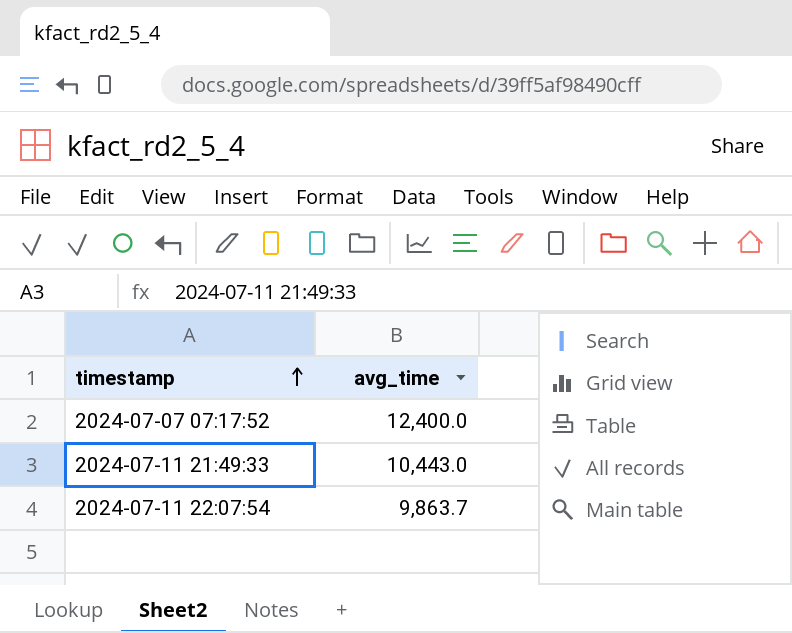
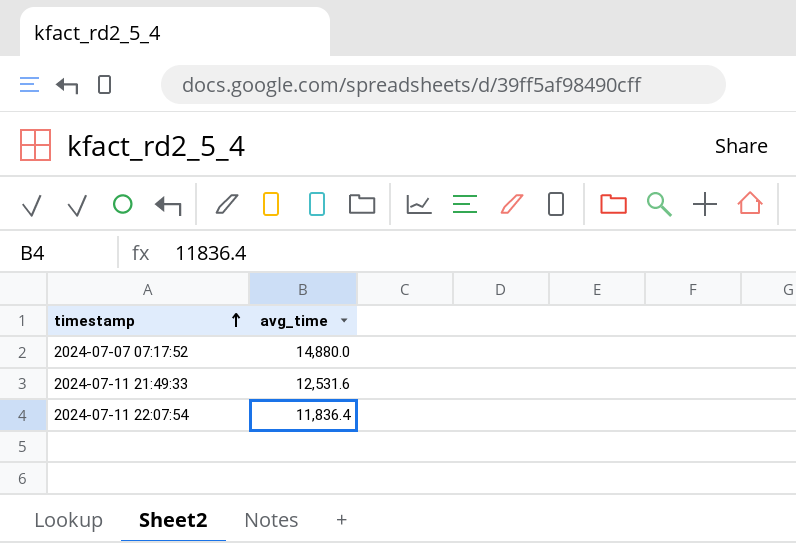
2024-07-07 07:17:52 | avg_time: 12,400.0 -> 14,880.0
2024-07-11 21:49:33 | avg_time: 10,443.0 -> 12,531.6
2024-07-11 22:07:54 | avg_time: 9,863.7 -> 11,836.4

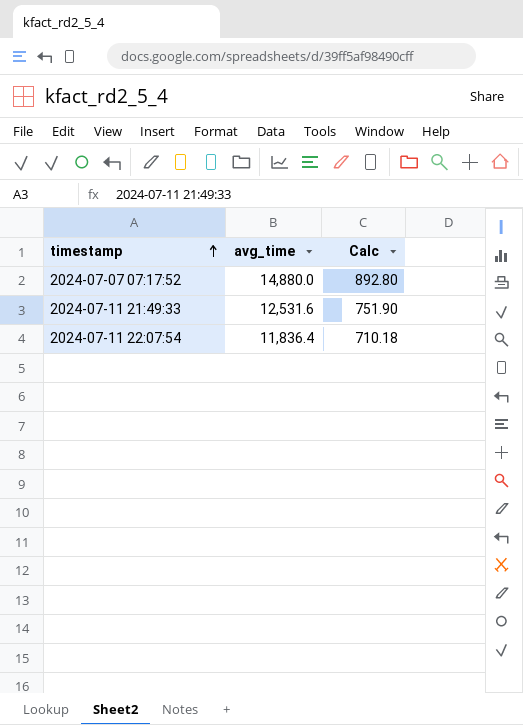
column Calc | formula: none -> [avg_time] * 0.06

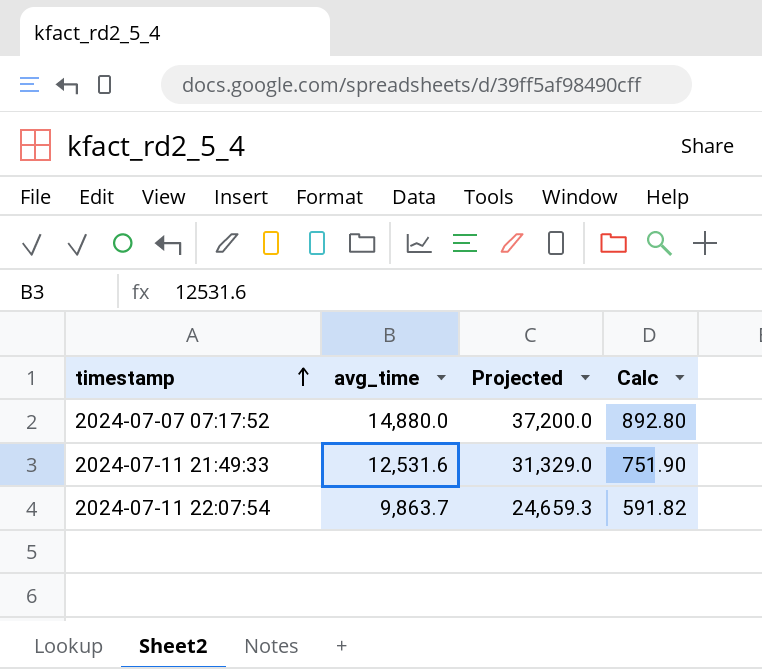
column Projected | formula: none -> [avg_time] * 2.5
2024-07-11 22:07:54 | avg_time: 11,836.4 -> 9,863.7
2024-07-11 22:07:54 | Calc: 710.18 -> 591.82

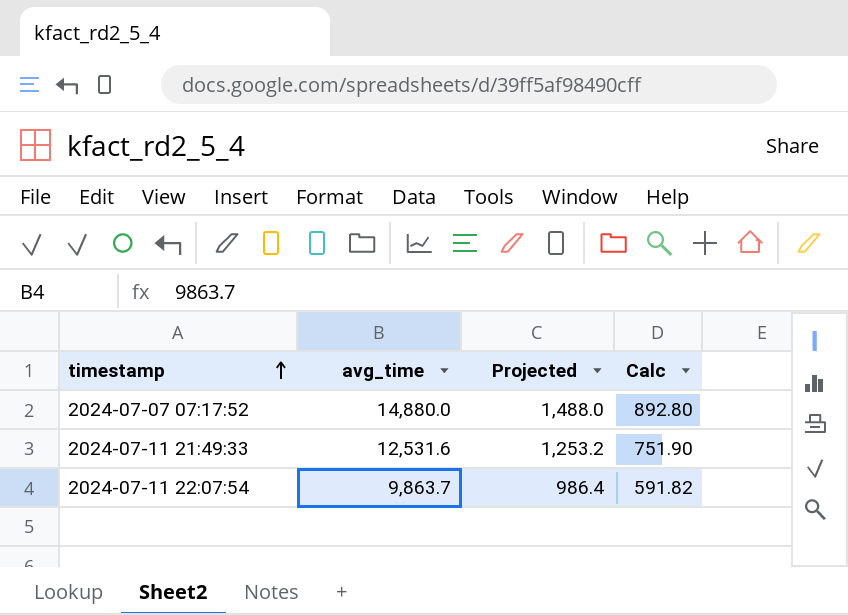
column Projected | formula: [avg_time] * 2.5 -> [avg_time] * 0.1

